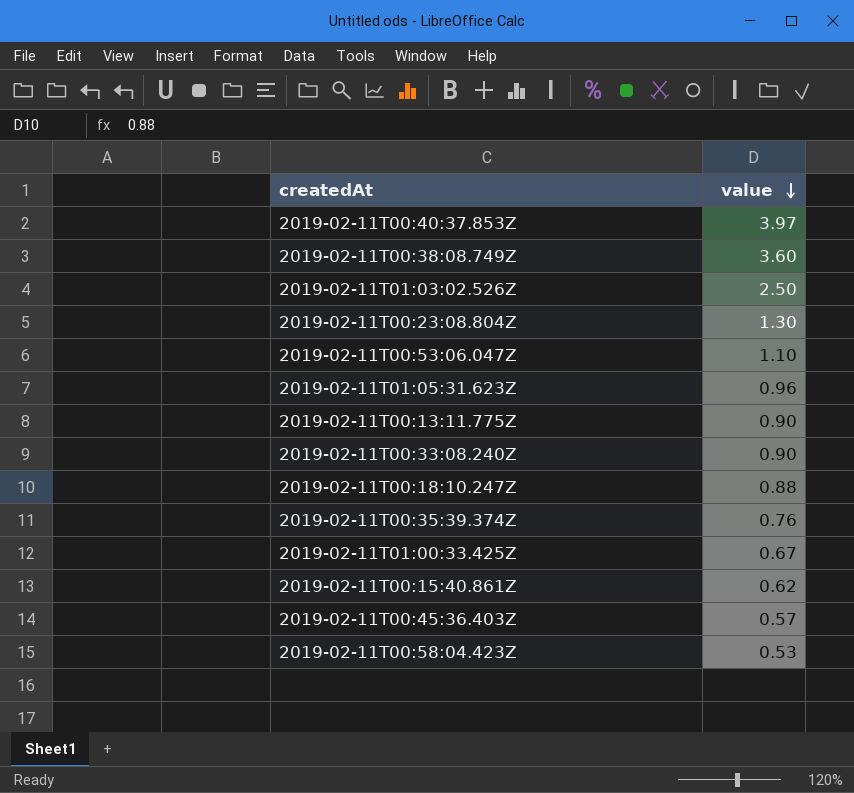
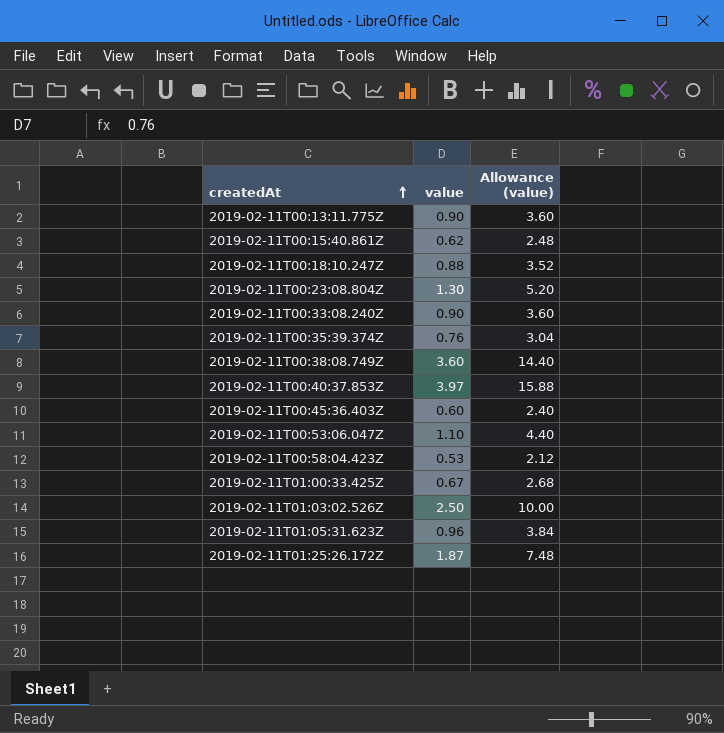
row order: value descending -> createdAt ascending
column Allowance (value) | formula: none -> [value] * 4
2019-02-11T00:45:36.403Z | value: 0.57 -> 0.60
row 2019-02-11T01:25:26.172Z: none -> 1.87 | 7.48

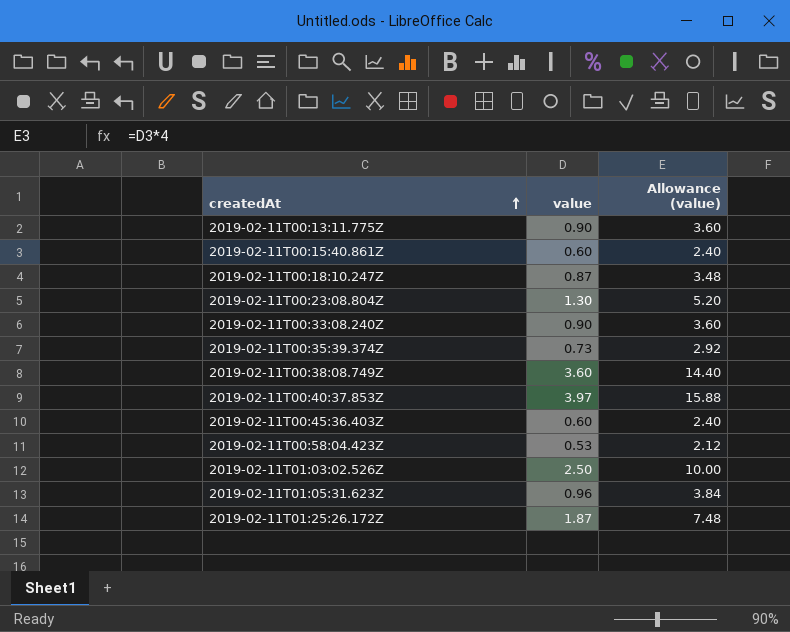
row 2019-02-11T00:53:06.047Z: 1.10 | 4.40 -> none
row 2019-02-11T01:00:33.425Z: 0.67 | 2.68 -> none
2019-02-11T00:15:40.861Z | value: 0.62 -> 0.60
2019-02-11T00:15:40.861Z | Allowance (value): 2.48 -> 2.40
2019-02-11T00:18:10.247Z | value: 0.88 -> 0.87
2019-02-11T00:18:10.247Z | Allowance (value): 3.52 -> 3.48
2019-02-11T00:35:39.374Z | value: 0.76 -> 0.73
2019-02-11T00:35:39.374Z | Allowance (value): 3.04 -> 2.92

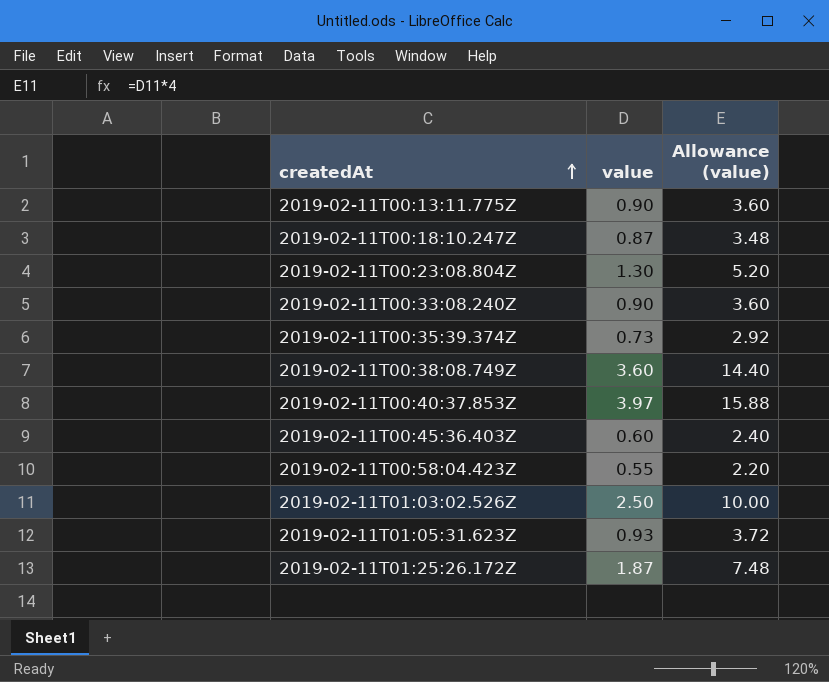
row 2019-02-11T00:15:40.861Z: 0.60 | 2.40 -> none
2019-02-11T00:58:04.423Z | value: 0.53 -> 0.55
2019-02-11T00:58:04.423Z | Allowance (value): 2.12 -> 2.20
2019-02-11T01:05:31.623Z | value: 0.96 -> 0.93
2019-02-11T01:05:31.623Z | Allowance (value): 3.84 -> 3.72

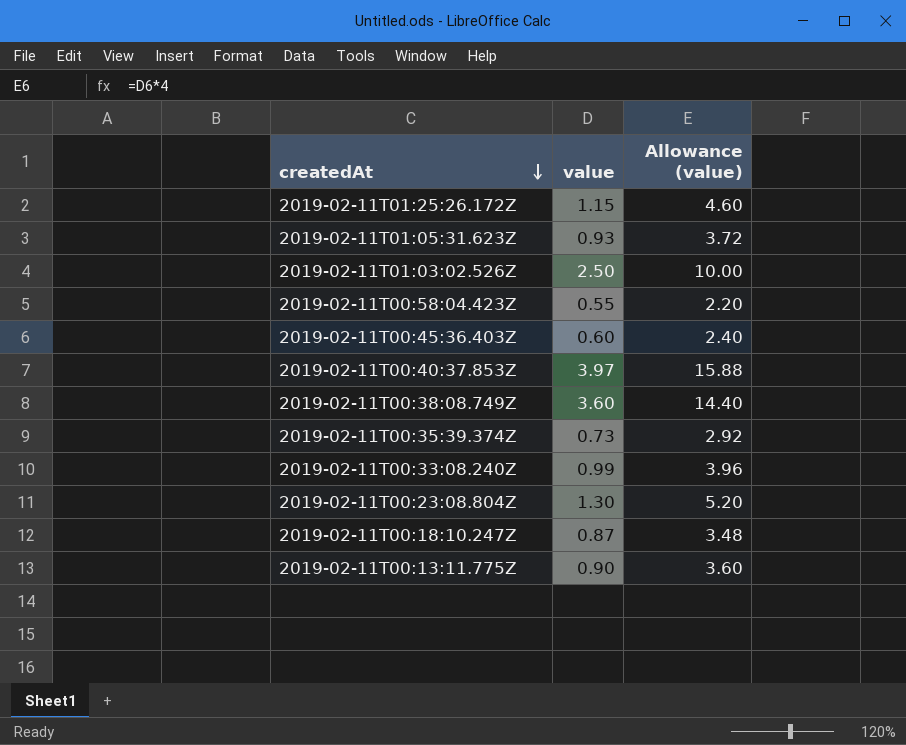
row order: createdAt ascending -> createdAt descending
2019-02-11T01:25:26.172Z | value: 1.87 -> 1.15
2019-02-11T01:25:26.172Z | Allowance (value): 7.48 -> 4.60
2019-02-11T00:33:08.240Z | value: 0.90 -> 0.99
2019-02-11T00:33:08.240Z | Allowance (value): 3.60 -> 3.96

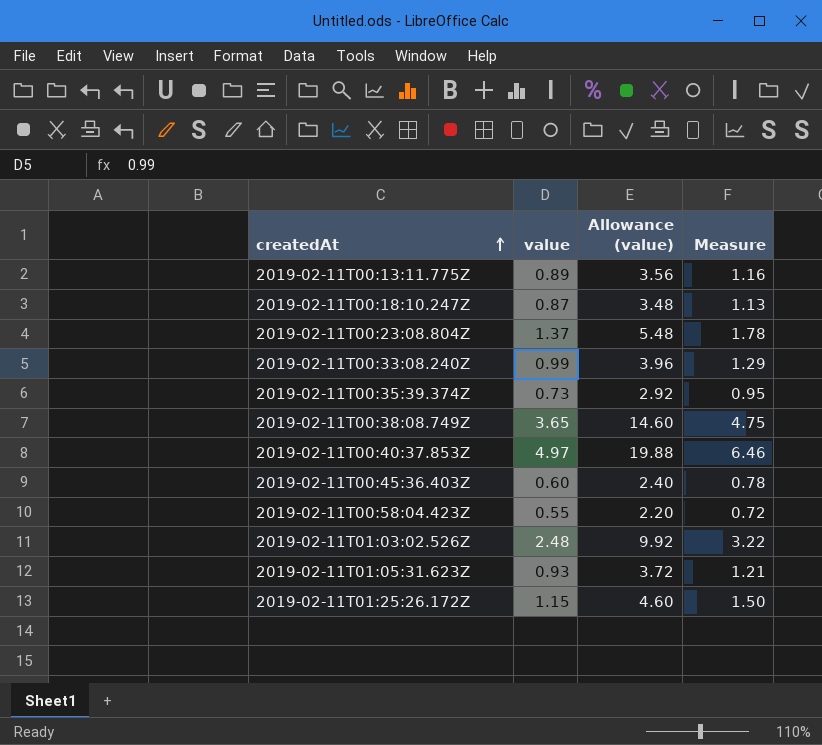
row order: createdAt descending -> createdAt ascending
column Measure | formula: none -> [value] * 1.3
2019-02-11T00:13:11.775Z | value: 0.90 -> 0.89
2019-02-11T00:13:11.775Z | Allowance (value): 3.60 -> 3.56
2019-02-11T00:23:08.804Z | value: 1.30 -> 1.37
2019-02-11T00:23:08.804Z | Allowance (value): 5.20 -> 5.48
2019-02-11T00:38:08.749Z | value: 3.60 -> 3.65
2019-02-11T00:38:08.749Z | Allowance (value): 14.40 -> 14.60
2019-02-11T00:40:37.853Z | value: 3.97 -> 4.97
2019-02-11T00:40:37.853Z | Allowance (value): 15.88 -> 19.88
2019-02-11T01:03:02.526Z | value: 2.50 -> 2.48
2019-02-11T01:03:02.526Z | Allowance (value): 10.00 -> 9.92

